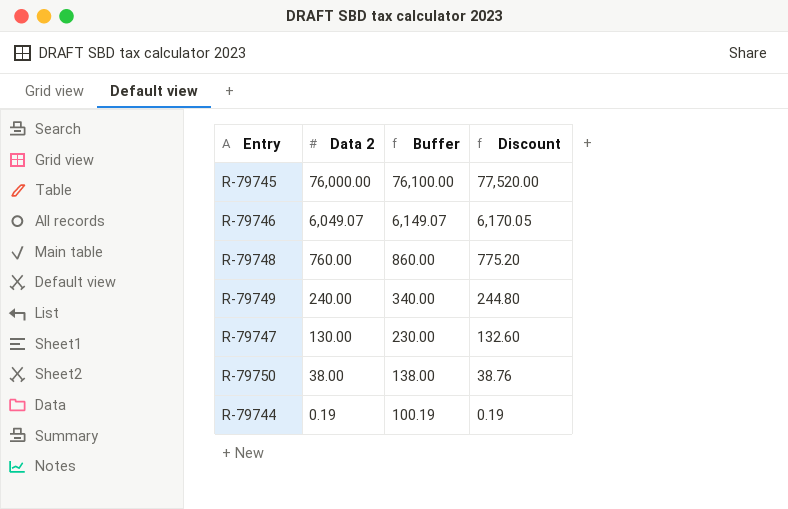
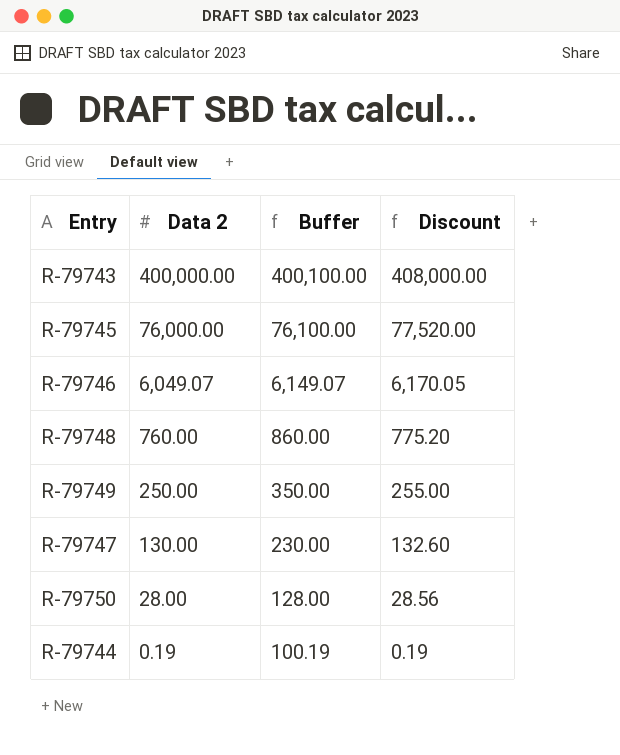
row R-79743: none -> 400,000.00 | 400,100.00 | 408,000.00
R-79749 | Data 2: 240.00 -> 250.00
R-79749 | Buffer: 340.00 -> 350.00
R-79749 | Discount: 244.80 -> 255.00
R-79750 | Data 2: 38.00 -> 28.00
R-79750 | Buffer: 138.00 -> 128.00
R-79750 | Discount: 38.76 -> 28.56

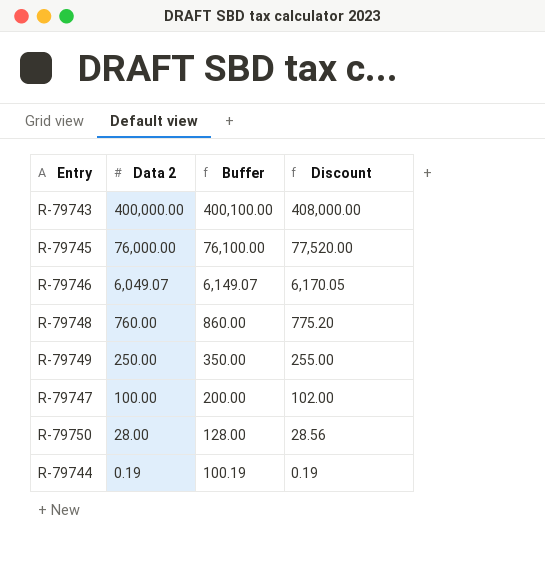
R-79747 | Data 2: 130.00 -> 100.00
R-79747 | Buffer: 230.00 -> 200.00
R-79747 | Discount: 132.60 -> 102.00

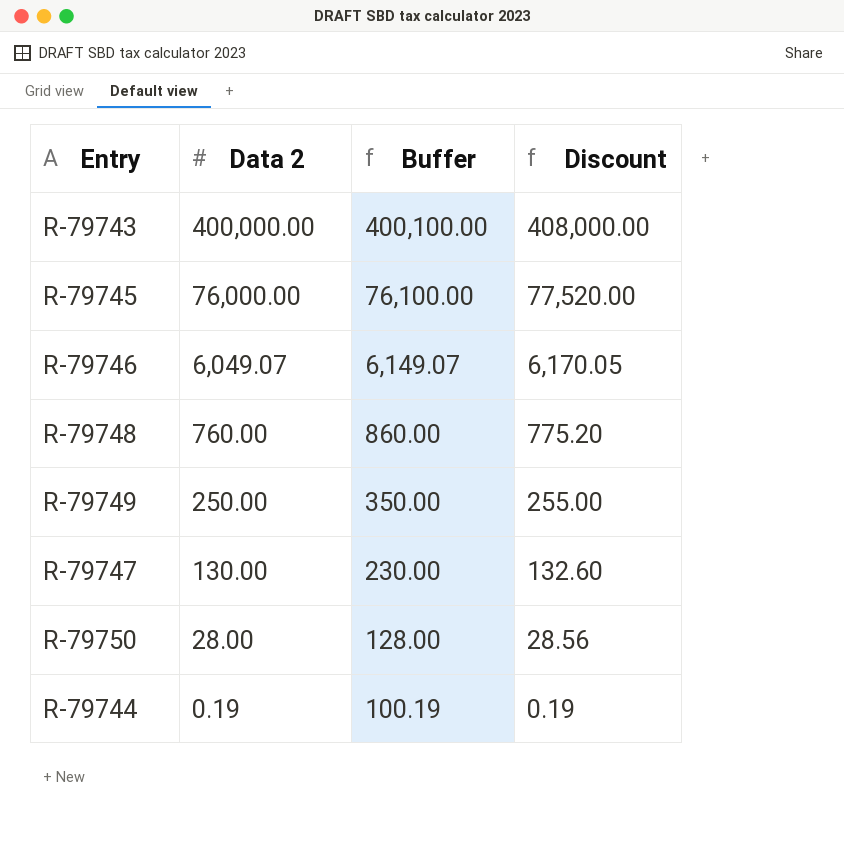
R-79747 | Data 2: 100.00 -> 130.00
R-79747 | Buffer: 200.00 -> 230.00
R-79747 | Discount: 102.00 -> 132.60

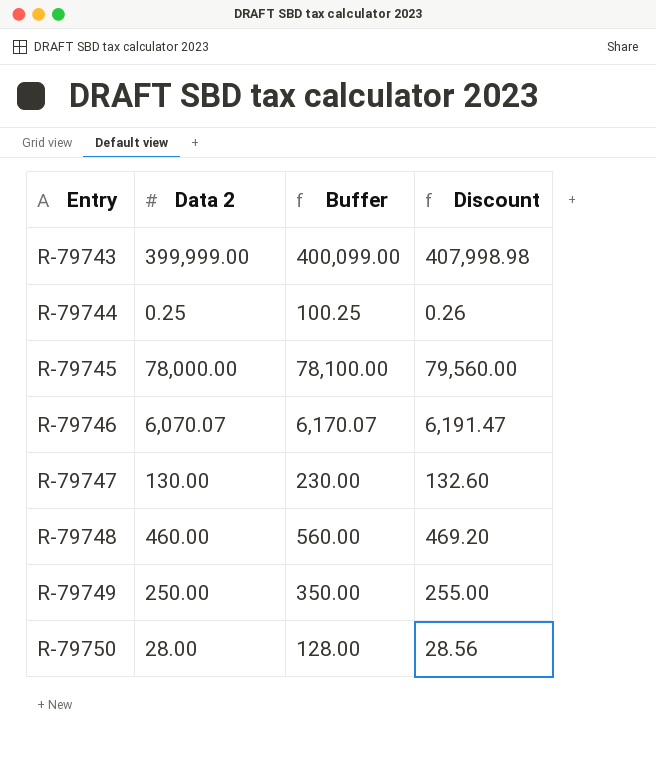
row order: Data 2 descending -> Entry ascending
R-79743 | Data 2: 400,000.00 -> 399,999.00
R-79743 | Buffer: 400,100.00 -> 400,099.00
R-79743 | Discount: 408,000.00 -> 407,998.98
R-79744 | Data 2: 0.19 -> 0.25
R-79744 | Buffer: 100.19 -> 100.25
R-79744 | Discount: 0.19 -> 0.26
R-79745 | Data 2: 76,000.00 -> 78,000.00
R-79745 | Buffer: 76,100.00 -> 78,100.00
R-79745 | Discount: 77,520.00 -> 79,560.00
R-79746 | Data 2: 6,049.07 -> 6,070.07
R-79746 | Buffer: 6,149.07 -> 6,170.07
R-79746 | Discount: 6,170.05 -> 6,191.47
R-79748 | Data 2: 760.00 -> 460.00
R-79748 | Buffer: 860.00 -> 560.00
R-79748 | Discount: 775.20 -> 469.20

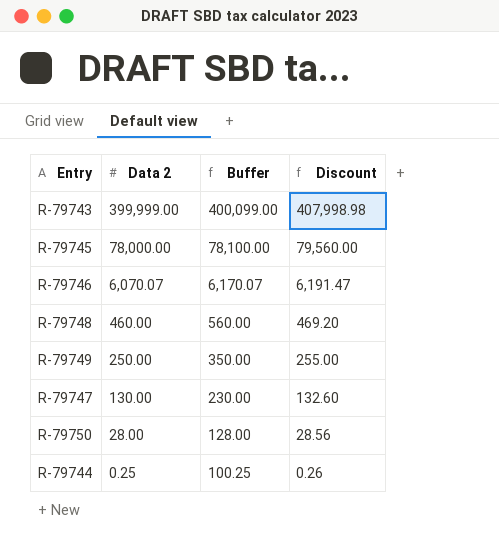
row order: Entry ascending -> Data 2 descending

